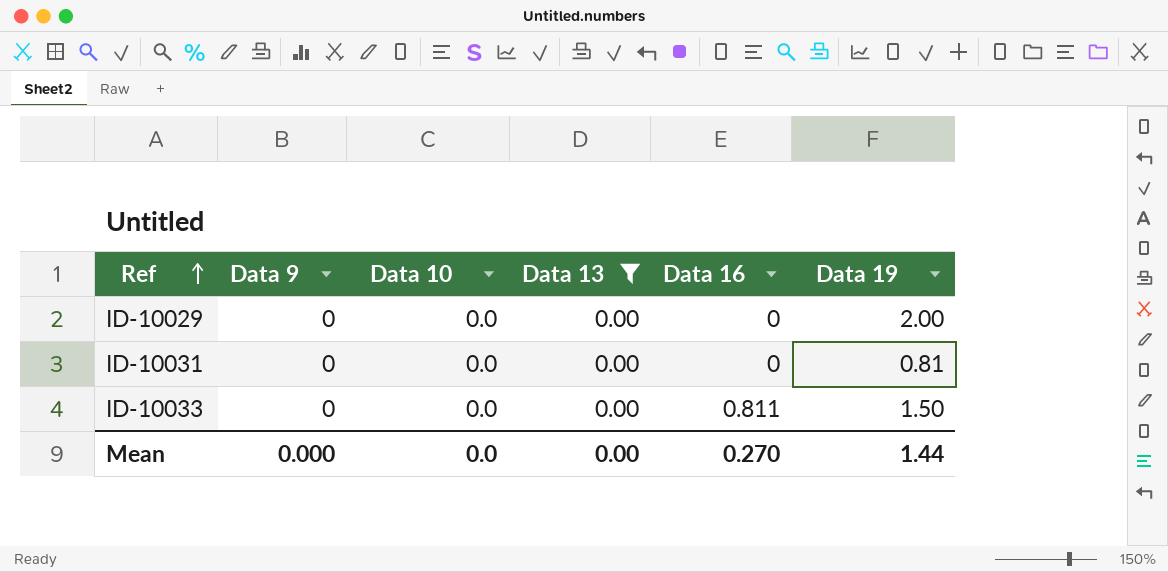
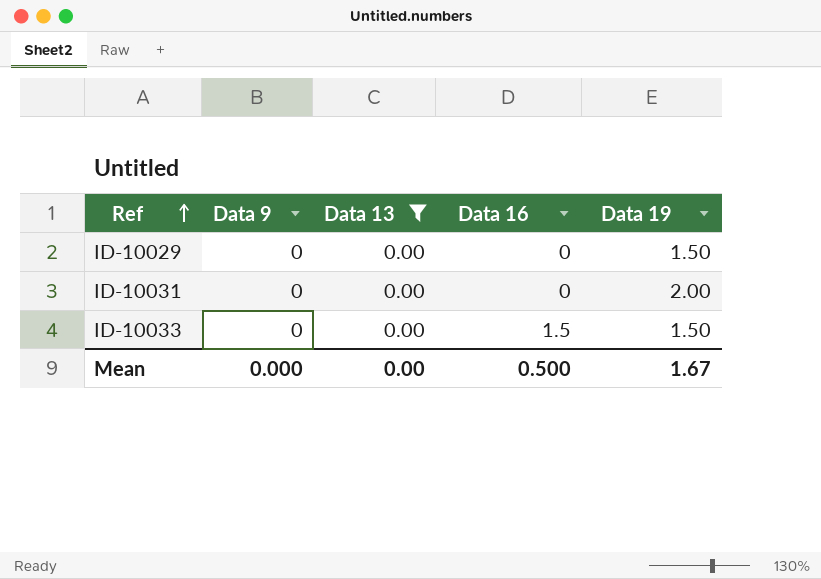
column Data 10 | position: 3 -> none
ID-10029 | Data 19: 2.00 -> 1.50
ID-10031 | Data 19: 0.81 -> 2.00
ID-10033 | Data 16: 0.811 -> 1.5
Mean | Data 16: 0.270 -> 0.500
Mean | Data 19: 1.44 -> 1.67

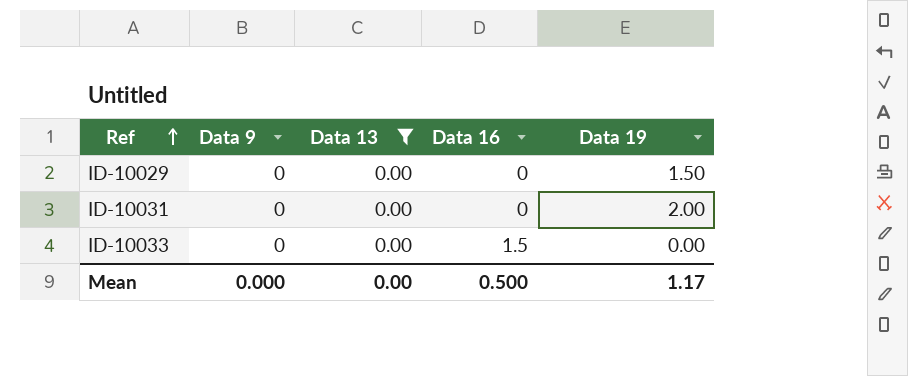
ID-10033 | Data 19: 1.50 -> 0.00
Mean | Data 19: 1.67 -> 1.17

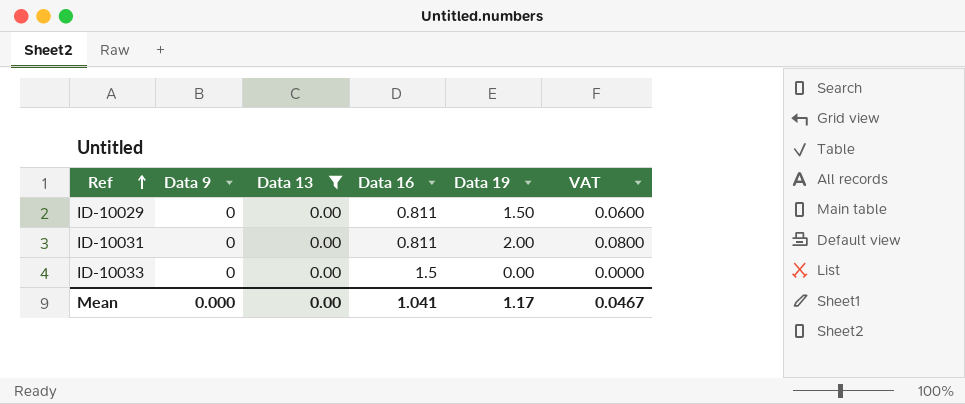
column VAT | formula: none -> [Data 19] * 0.04
ID-10029 | Data 16: 0 -> 0.811
ID-10031 | Data 16: 0 -> 0.811
Mean | Data 16: 0.500 -> 1.041

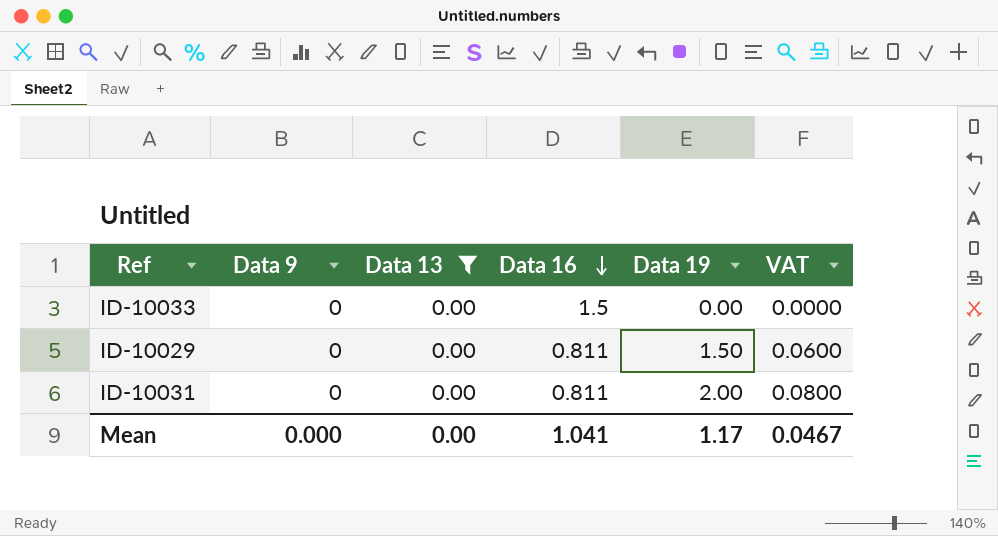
row order: Ref ascending -> Data 16 descending

